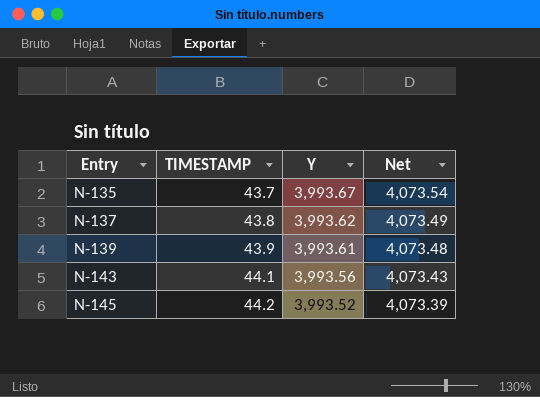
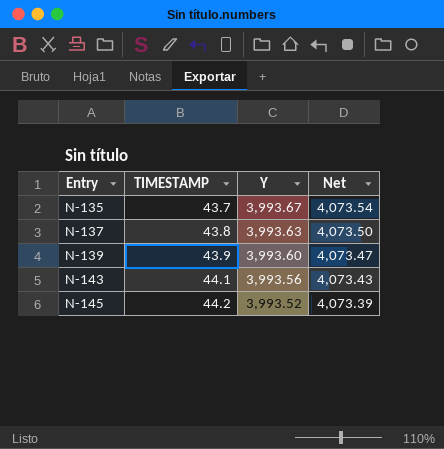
N-137 | Y: 3,993.62 -> 3,993.63
N-137 | Net: 4,073.49 -> 4,073.50
N-139 | Y: 3,993.61 -> 3,993.60
N-139 | Net: 4,073.48 -> 4,073.47

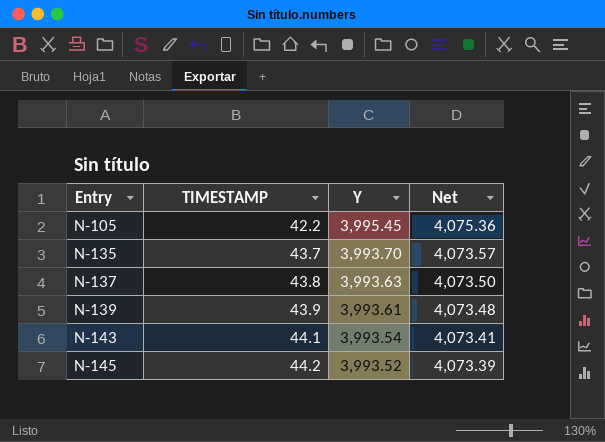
row N-105: none -> 42.2 | 3,995.45 | 4,075.36
N-135 | Y: 3,993.67 -> 3,993.70
N-135 | Net: 4,073.54 -> 4,073.57
N-139 | Y: 3,993.60 -> 3,993.61
N-139 | Net: 4,073.47 -> 4,073.48
N-143 | Y: 3,993.56 -> 3,993.54
N-143 | Net: 4,073.43 -> 4,073.41

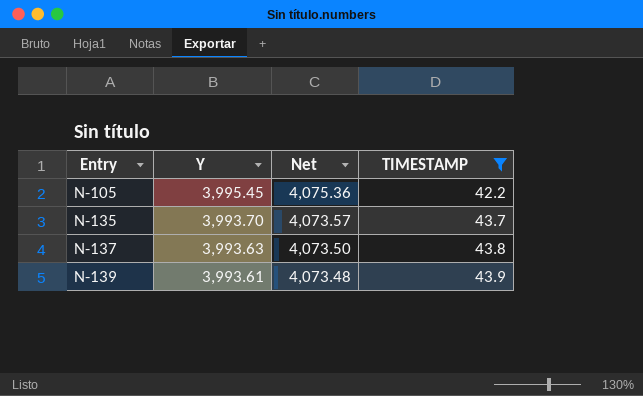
filter: none -> TIMESTAMP <= 43.9
column TIMESTAMP | position: 2 -> 4

